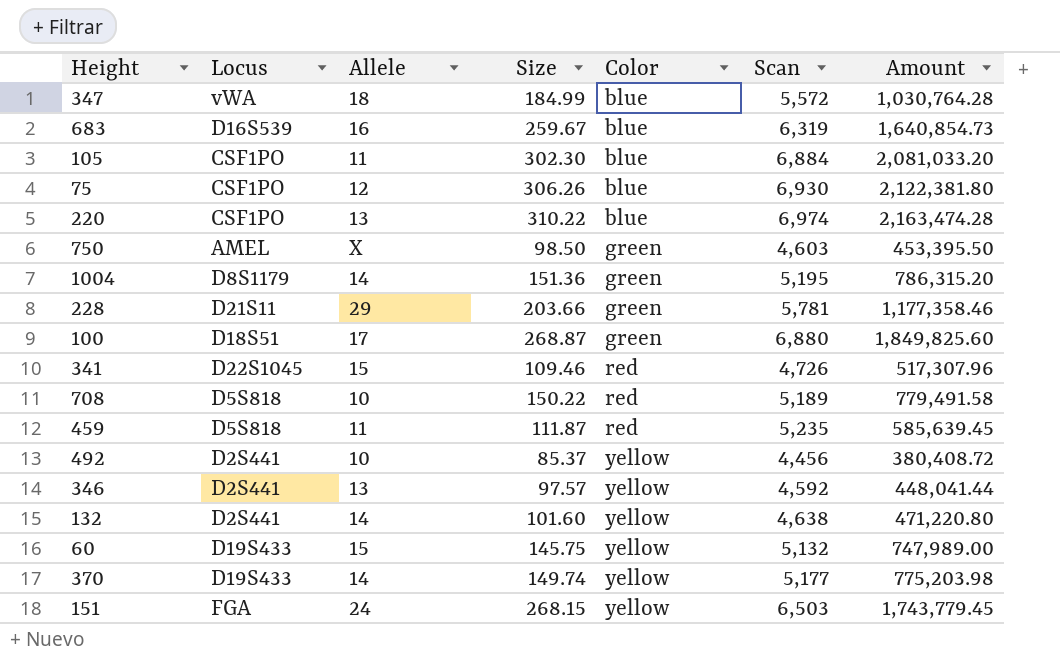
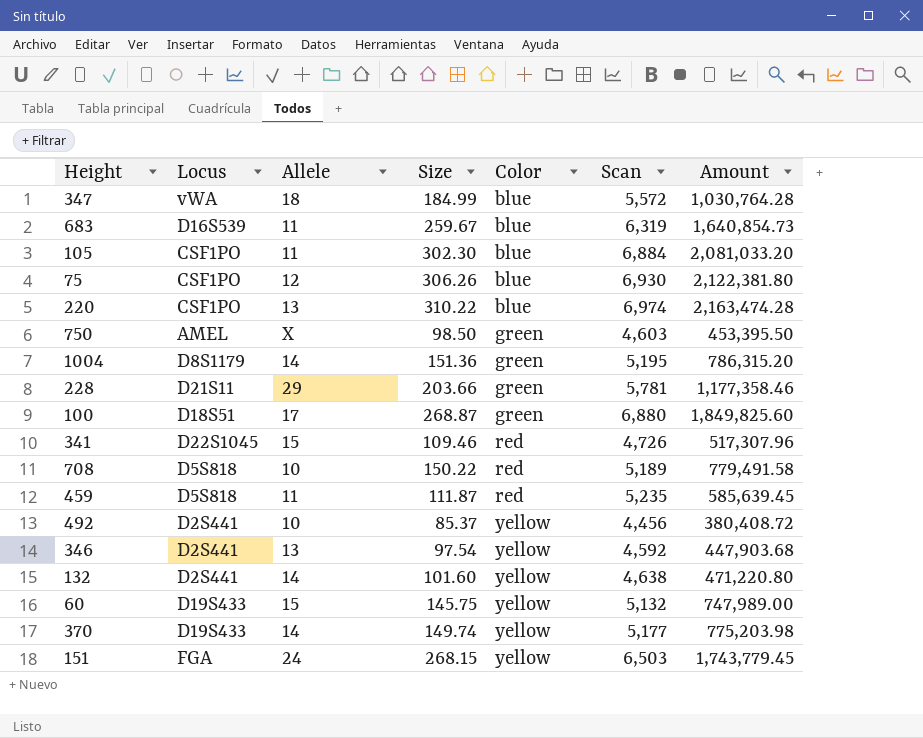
683 | Allele: 16 -> 11
346 | Size: 97.57 -> 97.54
346 | Amount: 448,041.44 -> 447,903.68

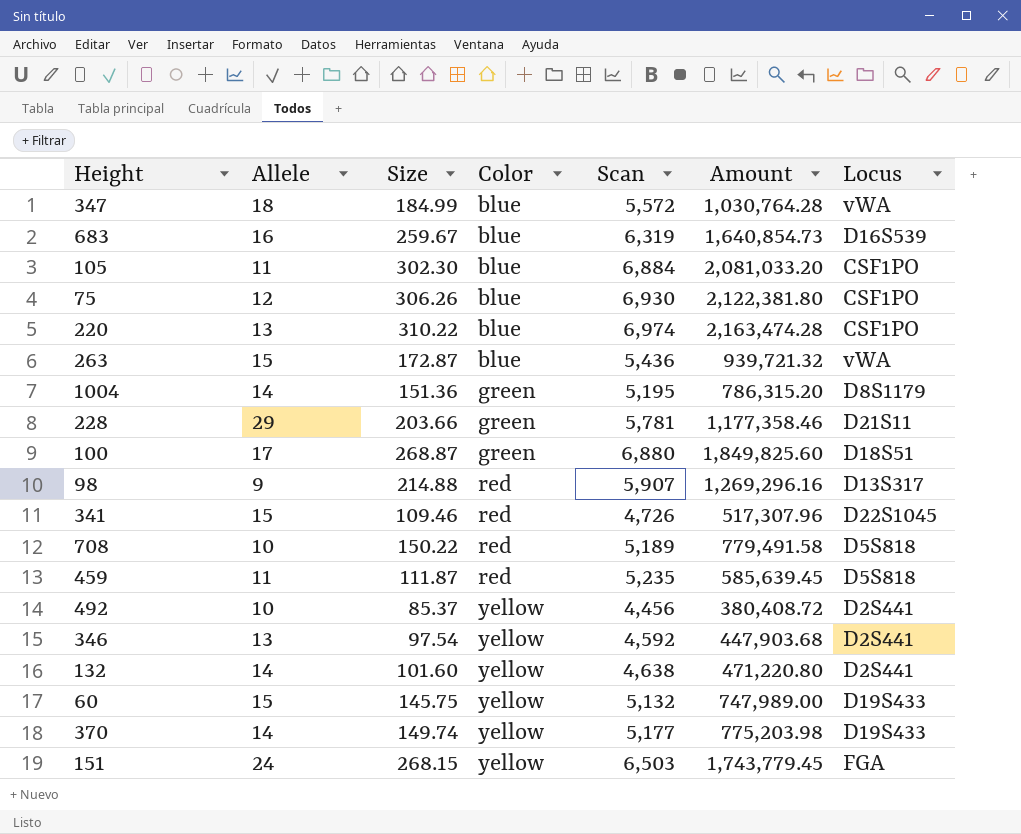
column Locus | position: 2 -> 7
row 750: AMEL | X | 98.50 | green | 4,603 | 453,395.50 -> none
683 | Allele: 11 -> 16
row 263: none -> 15 | 172.87 | blue | 5,436 | 939,721.32 | vWA
row 98: none -> 9 | 214.88 | red | 5,907 | 1,269,296.16 | D13S317

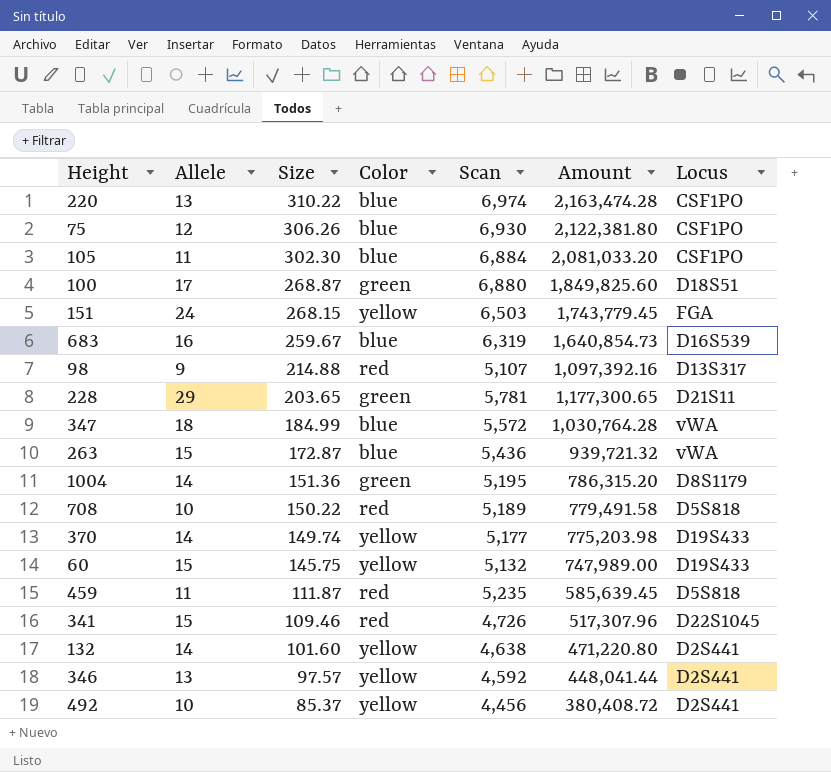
row order: Color ascending -> Size descending
98 | Scan: 5,907 -> 5,107
98 | Amount: 1,269,296.16 -> 1,097,392.16
228 | Size: 203.66 -> 203.65
228 | Amount: 1,177,358.46 -> 1,177,300.65
346 | Size: 97.54 -> 97.57
346 | Amount: 447,903.68 -> 448,041.44

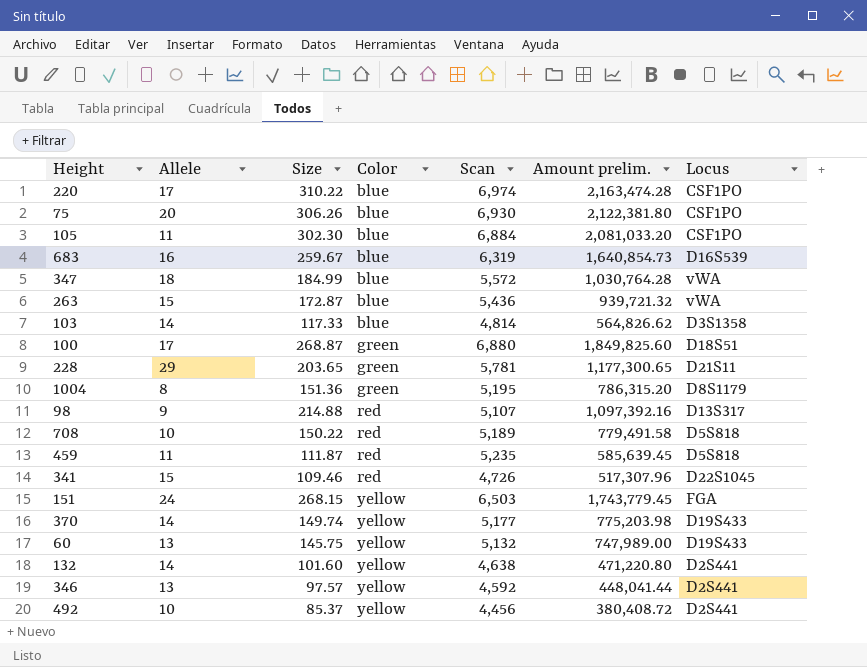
row order: Size descending -> Color ascending
column name: Amount -> Amount prelim.
220 | Allele: 13 -> 17
75 | Allele: 12 -> 20
row 103: none -> 14 | 117.33 | blue | 4,814 | 564,826.62 | D3S1358
1004 | Allele: 14 -> 8
60 | Allele: 15 -> 13

